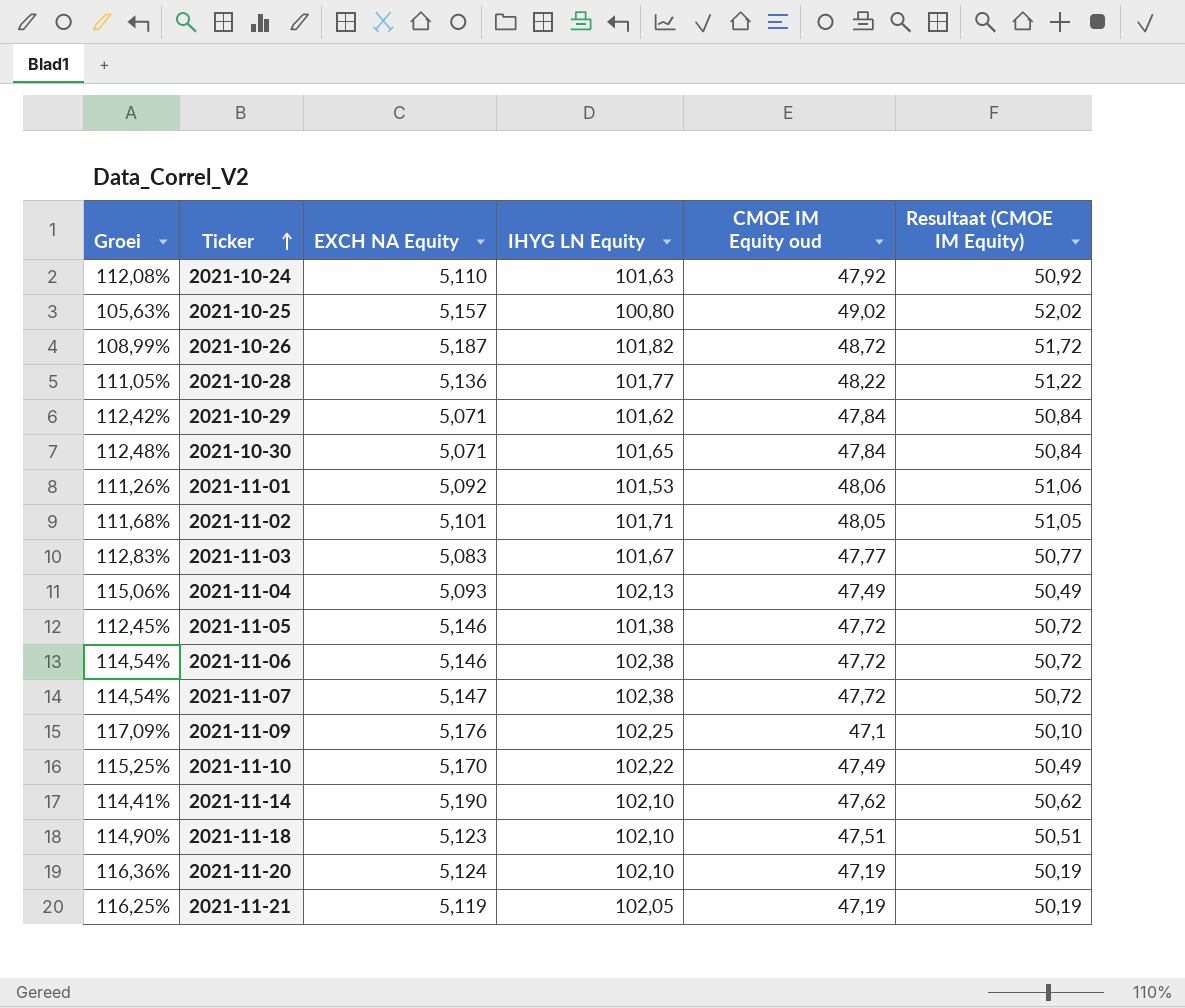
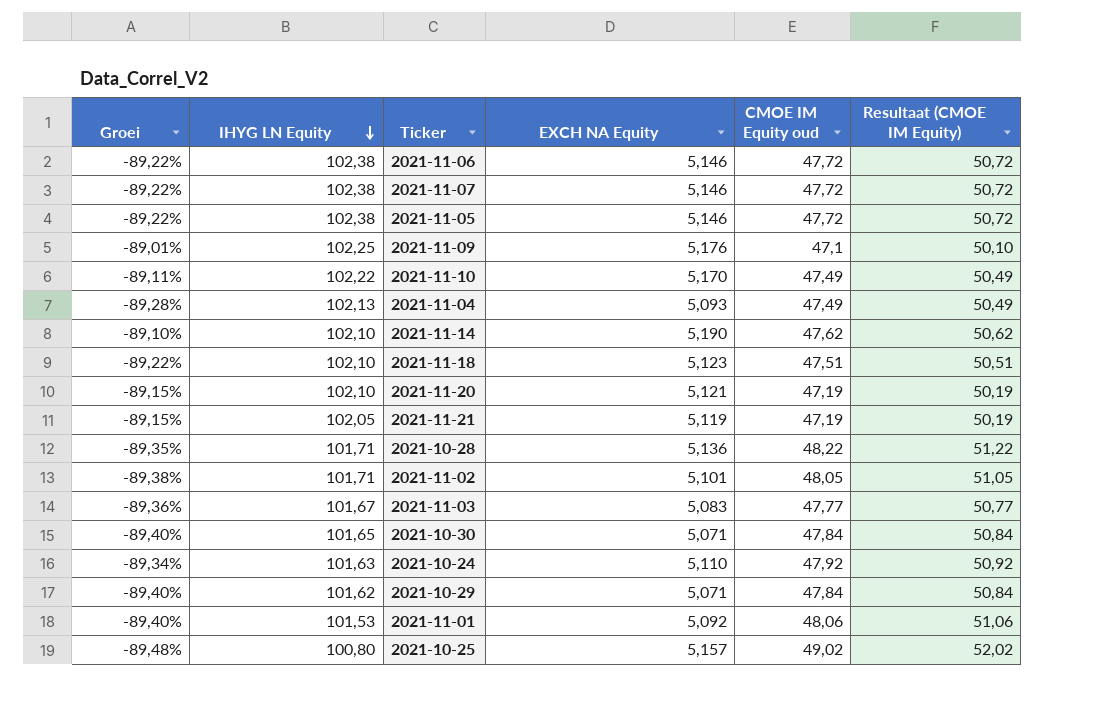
row order: Ticker ascending -> IHYG LN Equity descending
column Groei | formula: ([IHYG LN Equity] - [CMOE IM Equity oud]) / [CMOE IM Equity oud] -> ([EXCH NA Equity] - [CMOE IM Equity oud]) / [CMOE IM Equity oud]
column IHYG LN Equity | position: 4 -> 2
row 2021-10-26: 108,99% | 5,187 | 101,82 | 48,72 | 51,72 -> none
2021-11-07 | EXCH NA Equity: 5,147 -> 5,146
2021-11-05 | IHYG LN Equity: 101,38 -> 102,38
2021-11-20 | EXCH NA Equity: 5,124 -> 5,121
2021-10-28 | IHYG LN Equity: 101,77 -> 101,71

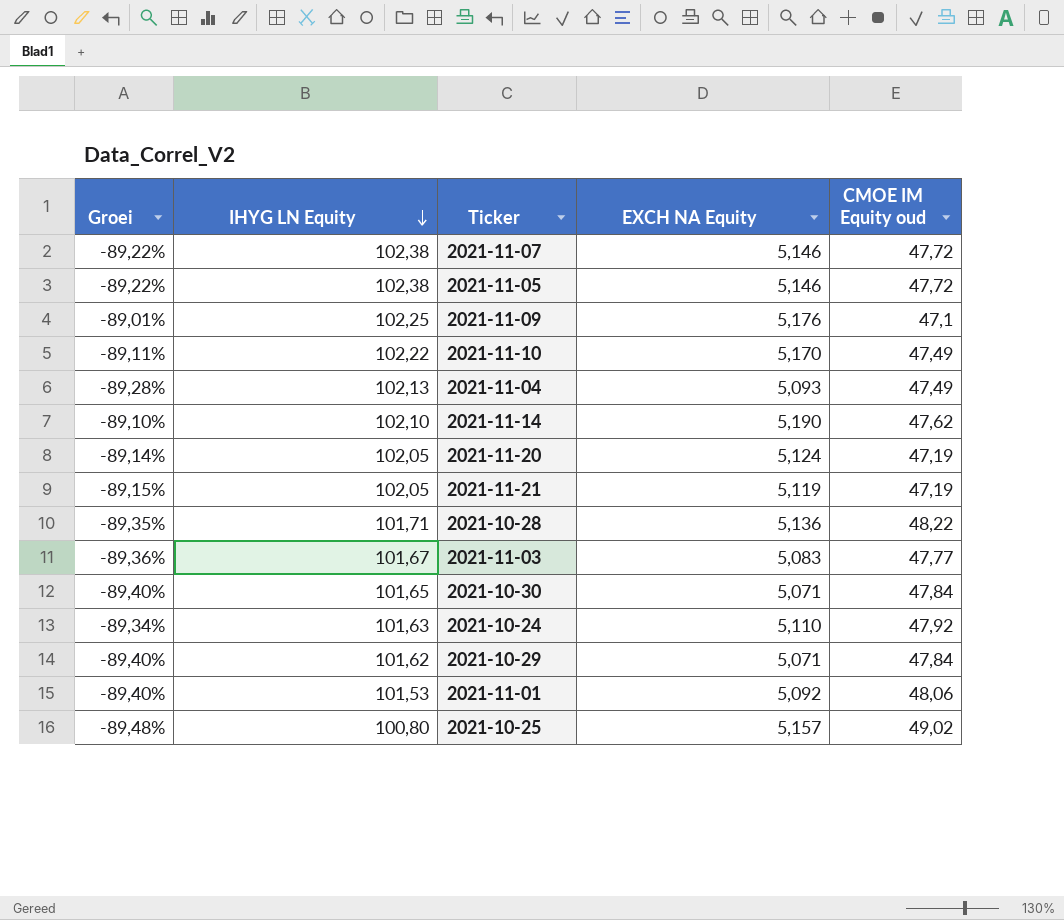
column Resultaat (CMOE IM Equity) | formula: [CMOE IM Equity oud] + 3 -> none
row 2021-11-06: -89,22% | 102,38 | 5,146 | 47,72 | 50,72 -> none
row 2021-11-18: -89,22% | 102,10 | 5,123 | 47,51 | 50,51 -> none
row 2021-11-02: -89,38% | 101,71 | 5,101 | 48,05 | 51,05 -> none
2021-11-20 | Groei: -89,15% -> -89,14%
2021-11-20 | IHYG LN Equity: 102,10 -> 102,05
2021-11-20 | EXCH NA Equity: 5,121 -> 5,124

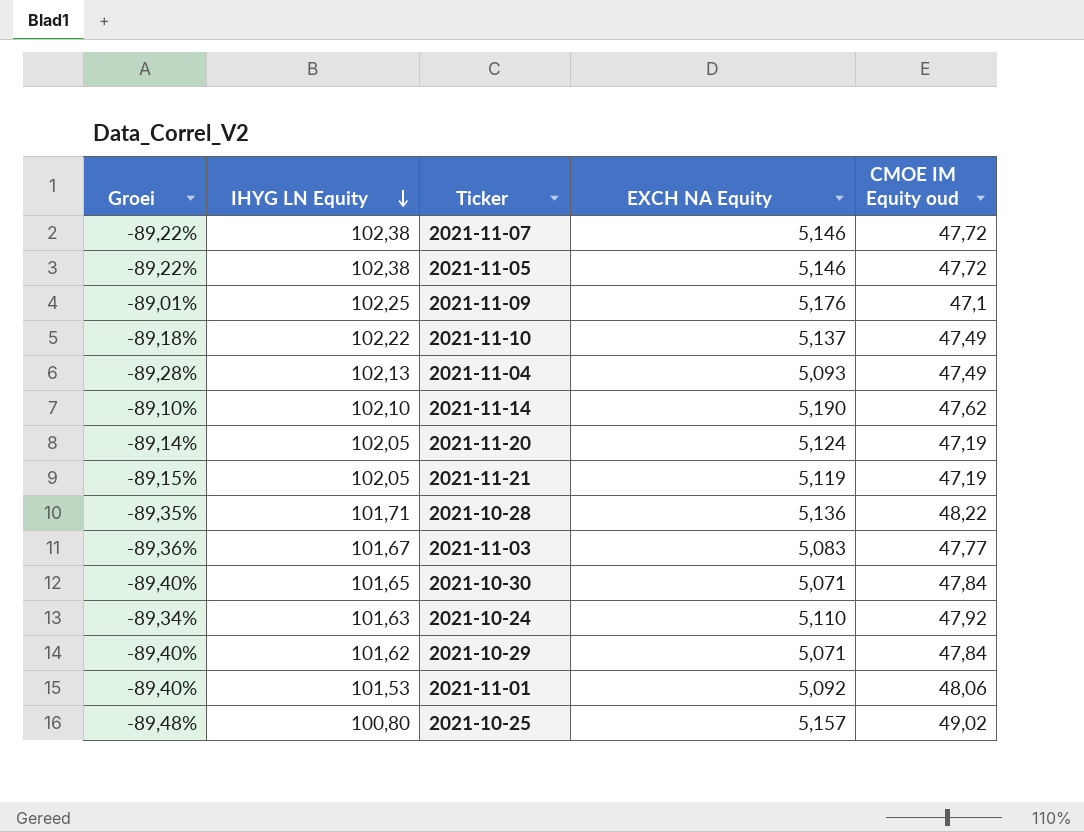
2021-11-10 | Groei: -89,11% -> -89,18%
2021-11-10 | EXCH NA Equity: 5,170 -> 5,137

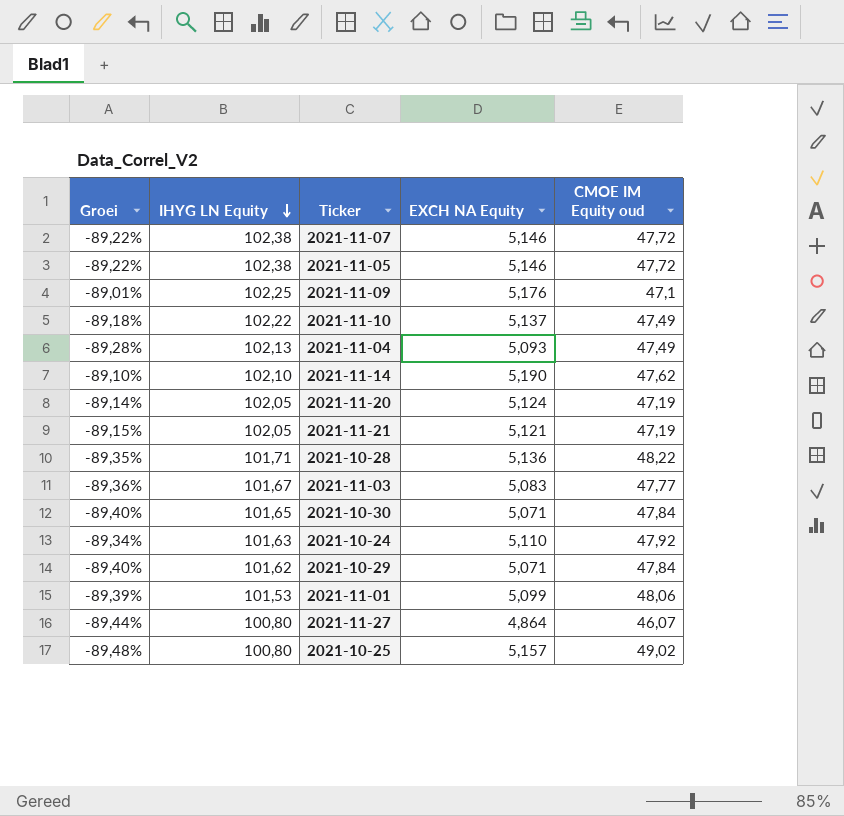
2021-11-21 | EXCH NA Equity: 5,119 -> 5,121
2021-11-01 | Groei: -89,40% -> -89,39%
2021-11-01 | EXCH NA Equity: 5,092 -> 5,099
row 2021-11-27: none -> -89,44% | 100,80 | 4,864 | 46,07

